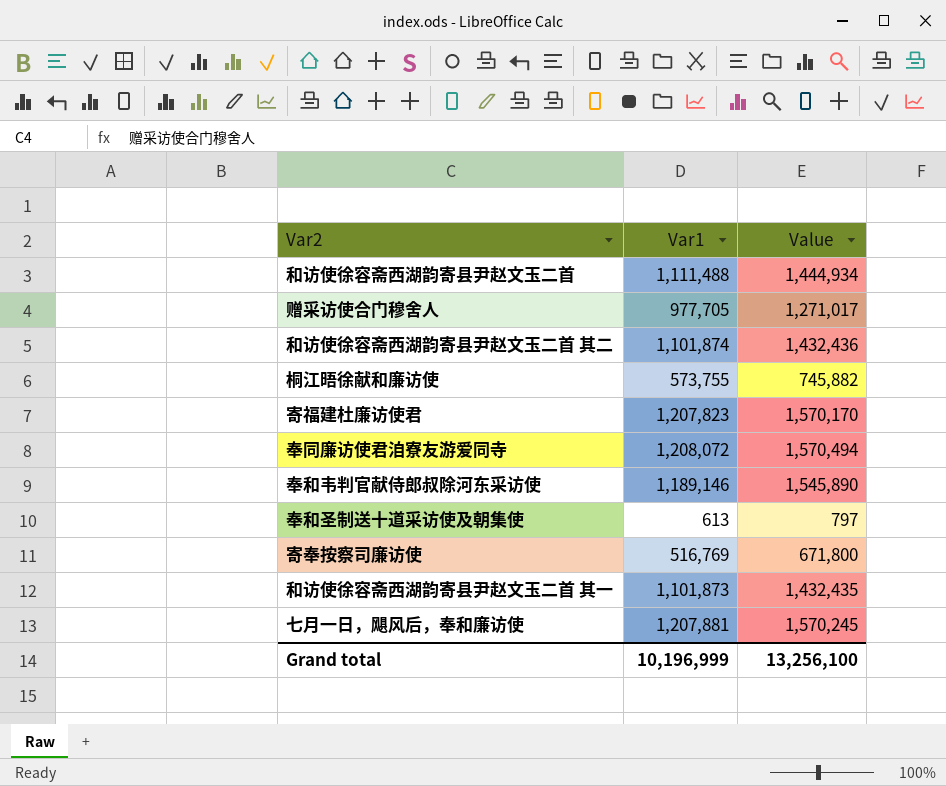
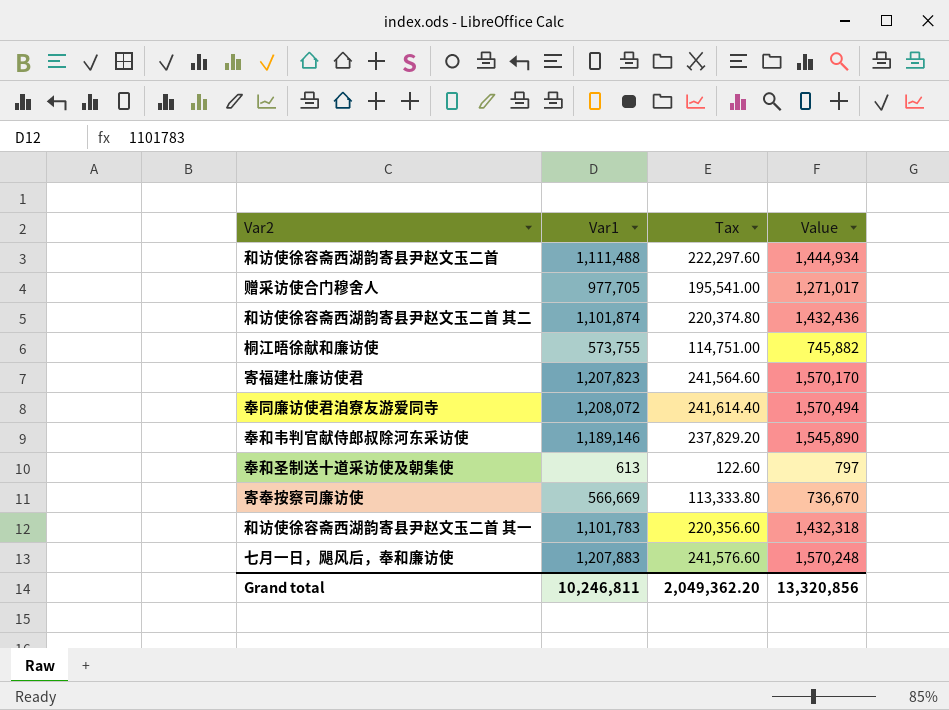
column Tax | formula: none -> [Var1] * 0.2
寄奉按察司廉访使 | Var1: 516,769 -> 566,669
寄奉按察司廉访使 | Value: 671,800 -> 736,670
和访使徐容斋西湖韵寄县尹赵文玉二首 其一 | Var1: 1,101,873 -> 1,101,783
和访使徐容斋西湖韵寄县尹赵文玉二首 其一 | Value: 1,432,435 -> 1,432,318
七月一日，飓风后，奉和廉访使 | Var1: 1,207,881 -> 1,207,883
七月一日，飓风后，奉和廉访使 | Value: 1,570,245 -> 1,570,248
Grand total | Var1: 10,196,999 -> 10,246,811
Grand total | Value: 13,256,100 -> 13,320,856

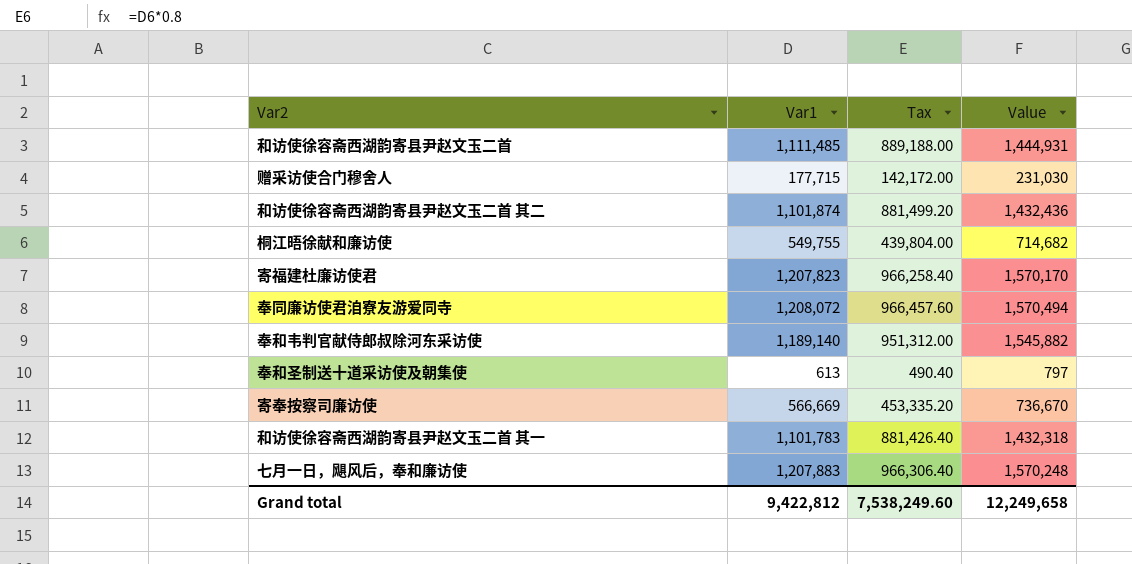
column Tax | formula: [Var1] * 0.2 -> [Var1] * 0.8
和访使徐容斋西湖韵寄县尹赵文玉二首 | Var1: 1,111,488 -> 1,111,485
和访使徐容斋西湖韵寄县尹赵文玉二首 | Value: 1,444,934 -> 1,444,931
赠采访使合门穆舍人 | Var1: 977,705 -> 177,715
赠采访使合门穆舍人 | Value: 1,271,017 -> 231,030
桐江晤徐献和廉访使 | Var1: 573,755 -> 549,755
桐江晤徐献和廉访使 | Value: 745,882 -> 714,682
奉和韦判官献侍郎叔除河东采访使 | Var1: 1,189,146 -> 1,189,140
奉和韦判官献侍郎叔除河东采访使 | Value: 1,545,890 -> 1,545,882
Grand total | Var1: 10,246,811 -> 9,422,812
Grand total | Tax: 2,049,362.20 -> 7,538,249.60
Grand total | Value: 13,320,856 -> 12,249,658

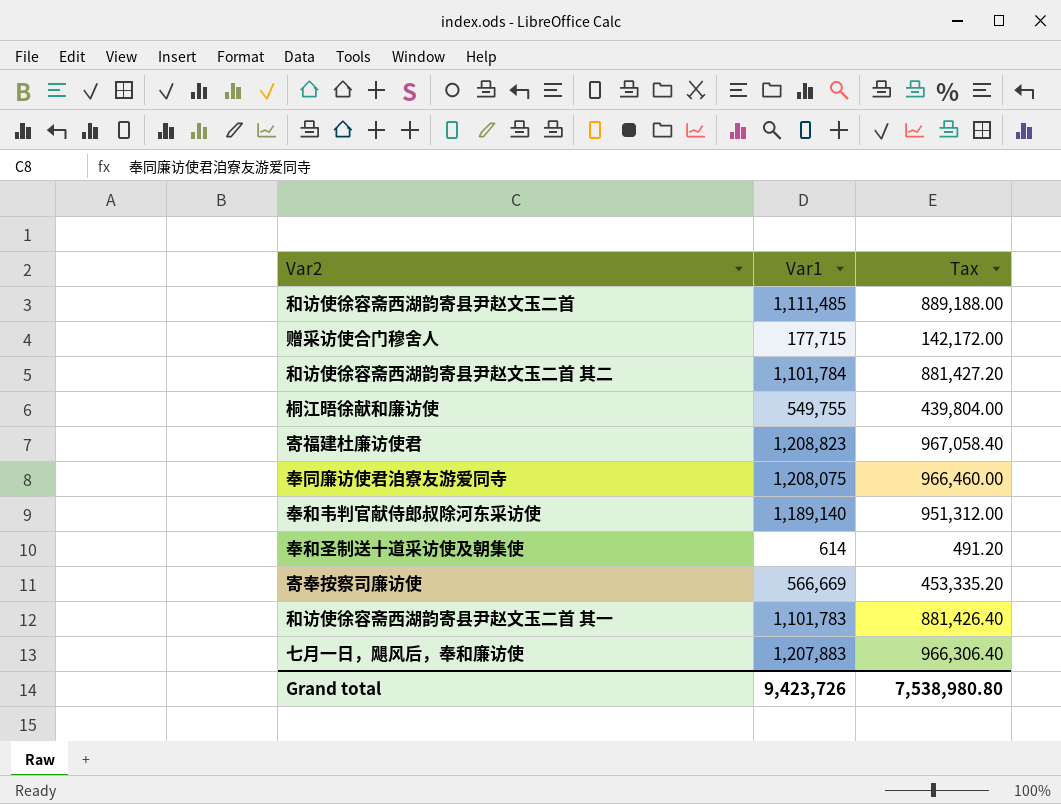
column Value | formula: [Var1] * 1.3 -> none
和访使徐容斋西湖韵寄县尹赵文玉二首 其二 | Var1: 1,101,874 -> 1,101,784
和访使徐容斋西湖韵寄县尹赵文玉二首 其二 | Tax: 881,499.20 -> 881,427.20
寄福建杜廉访使君 | Var1: 1,207,823 -> 1,208,823
寄福建杜廉访使君 | Tax: 966,258.40 -> 967,058.40
奉同廉访使君洎寮友游爱同寺 | Var1: 1,208,072 -> 1,208,075
奉同廉访使君洎寮友游爱同寺 | Tax: 966,457.60 -> 966,460.00
奉和圣制送十道采访使及朝集使 | Var1: 613 -> 614
奉和圣制送十道采访使及朝集使 | Tax: 490.40 -> 491.20
Grand total | Var1: 9,422,812 -> 9,423,726
Grand total | Tax: 7,538,249.60 -> 7,538,980.80

